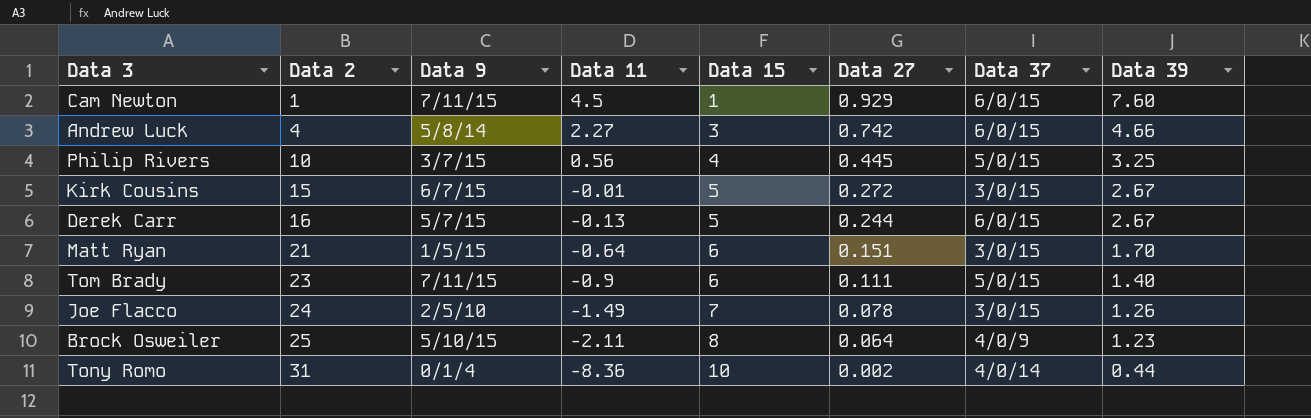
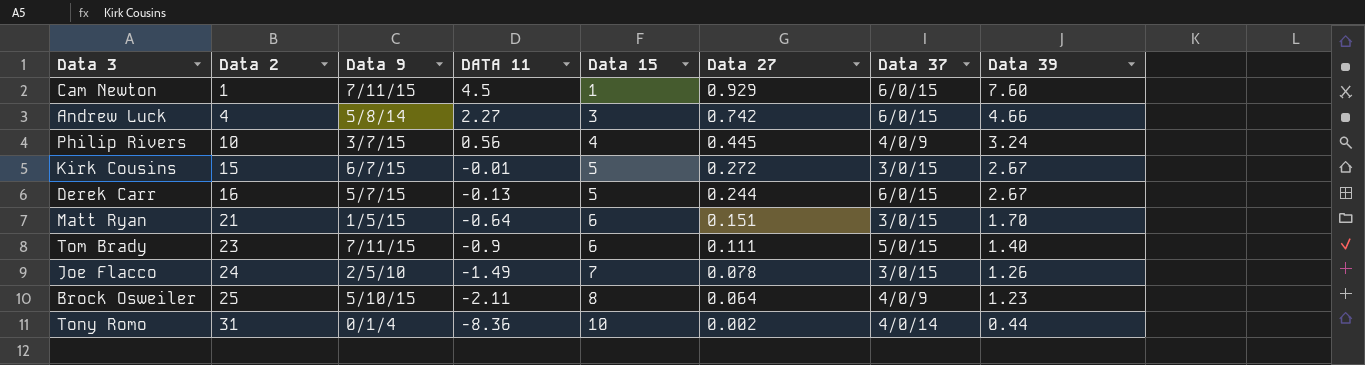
column name: Data 11 -> DATA 11
Philip Rivers | Data 37: 5/0/15 -> 4/0/9
Philip Rivers | Data 39: 3.25 -> 3.24

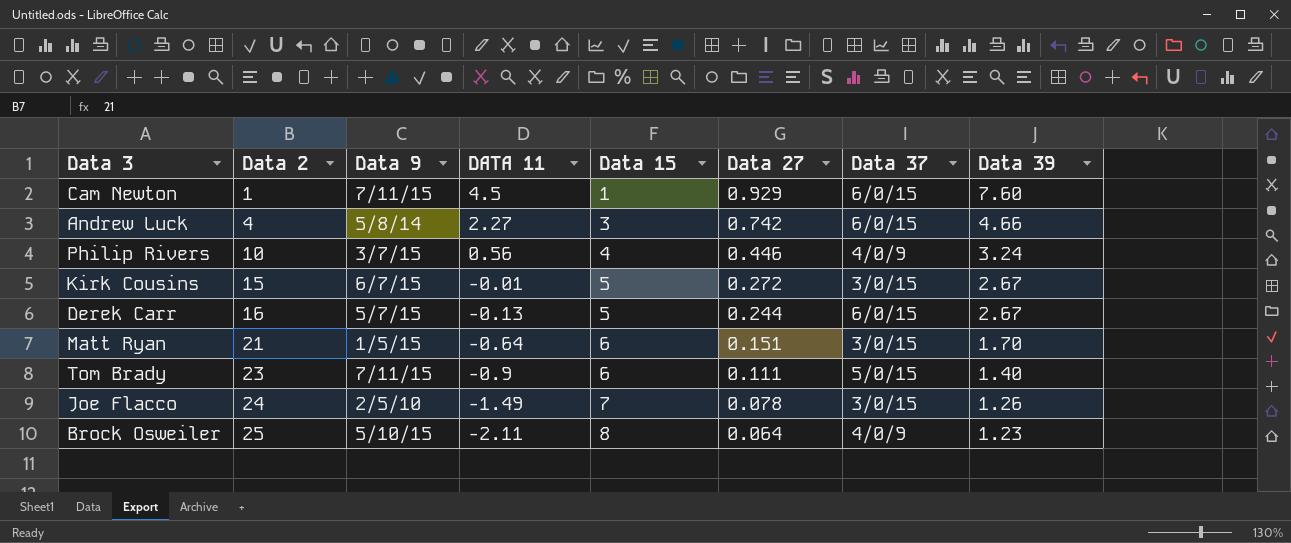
row Tony Romo: 31 | 0/1/4 | -8.36 | 10 | 0.002 | 4/0/14 | 0.44 -> none
Philip Rivers | Data 27: 0.445 -> 0.446

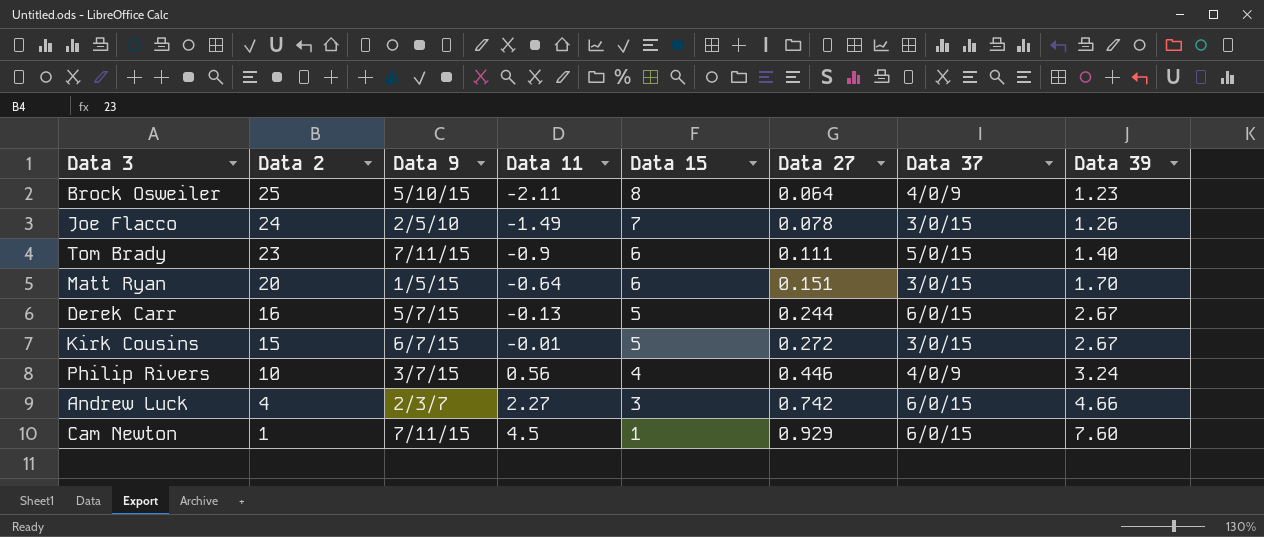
row order: Data 2 ascending -> Data 2 descending
column name: DATA 11 -> Data 11
Matt Ryan | Data 2: 21 -> 20
Andrew Luck | Data 9: 5/8/14 -> 2/3/7

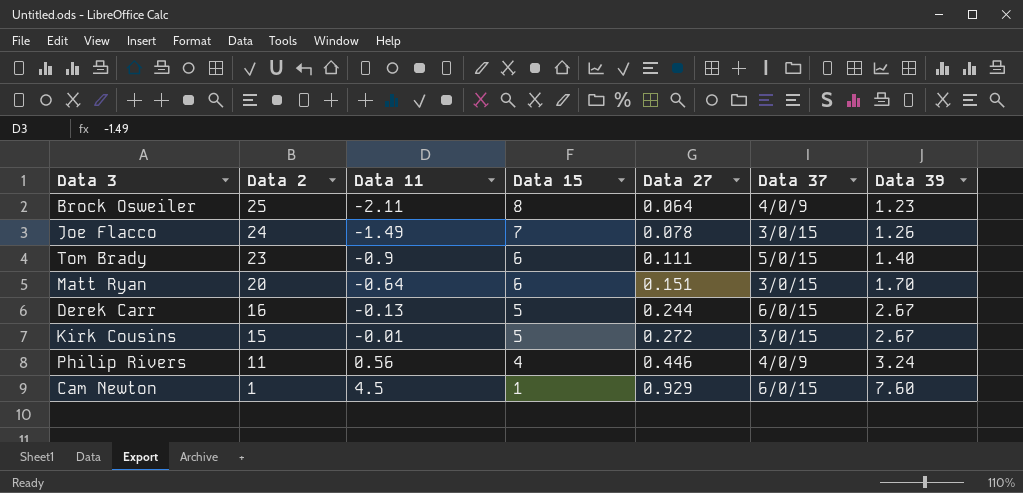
column Data 9 | position: 3 -> none
row Andrew Luck: 4 | 2/3/7 | 2.27 | 3 | 0.742 | 6/0/15 | 4.66 -> none
Philip Rivers | Data 2: 10 -> 11

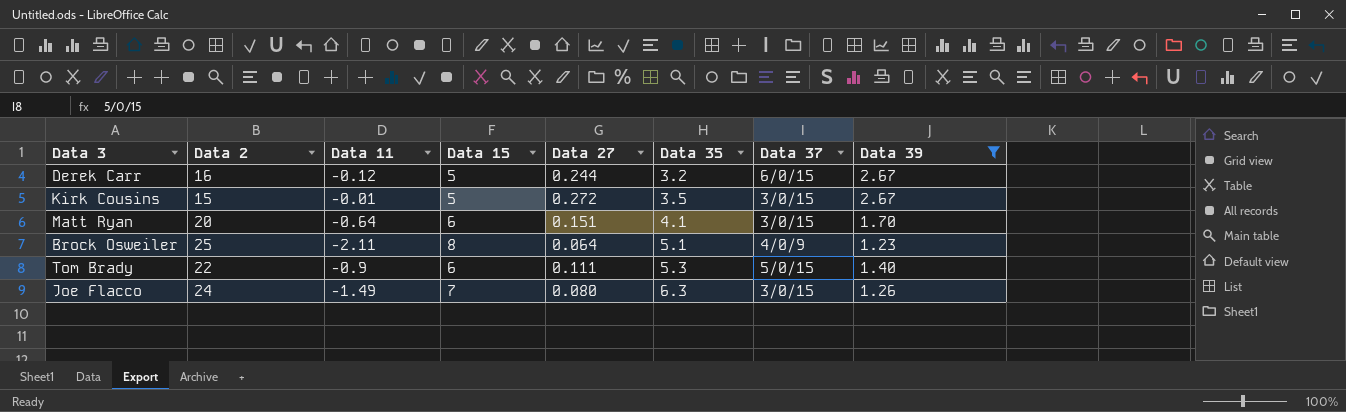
filter: none -> Data 39 <= 2.67
row order: Data 2 descending -> Data 35 ascending
column Data 35 | position: none -> 6
Derek Carr | Data 11: -0.13 -> -0.12
Tom Brady | Data 2: 23 -> 22
Joe Flacco | Data 27: 0.078 -> 0.080

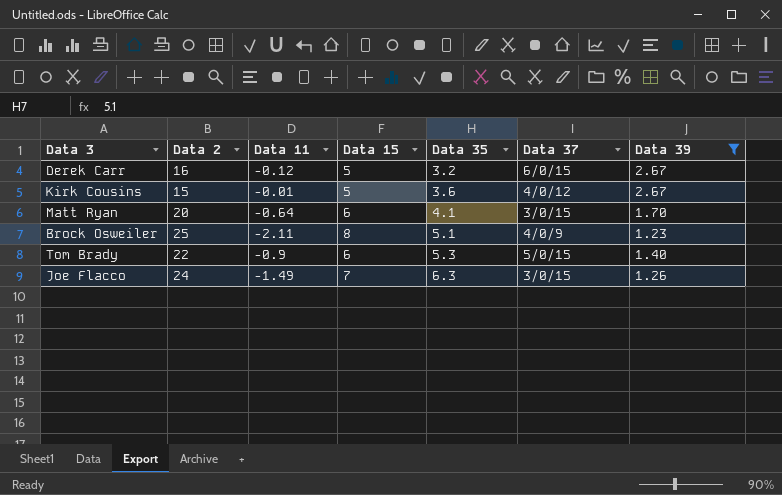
column Data 27 | position: 5 -> none
Kirk Cousins | Data 35: 3.5 -> 3.6
Kirk Cousins | Data 37: 3/0/15 -> 4/0/12

